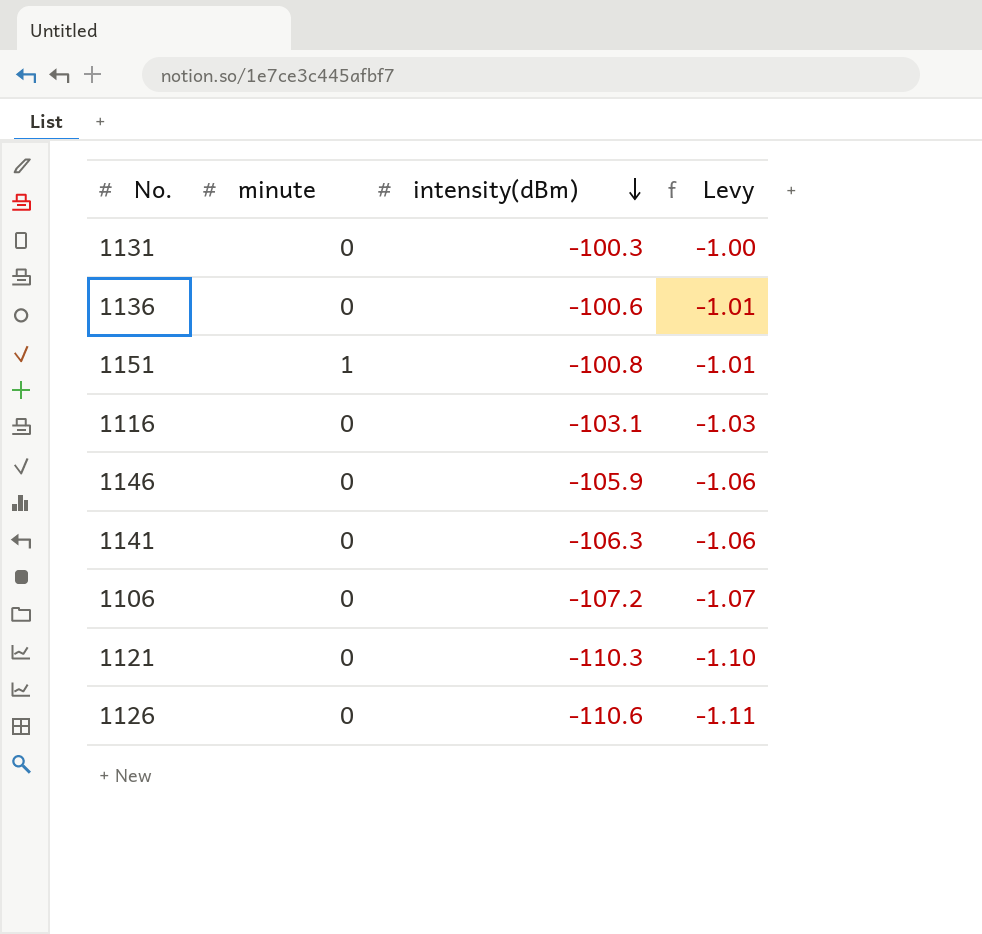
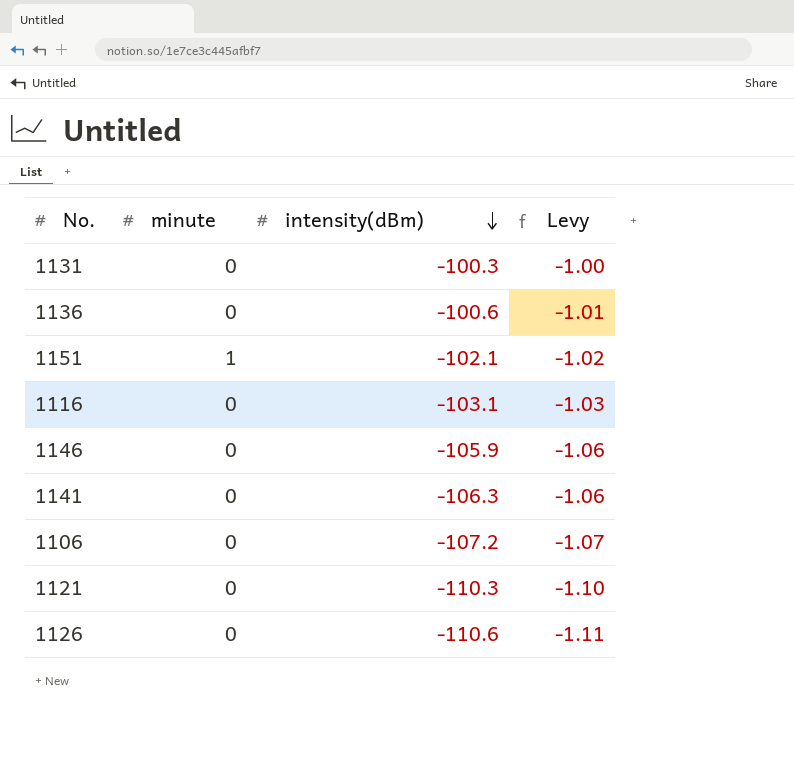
1151 | intensity(dBm): -100.8 -> -102.1
1151 | Levy: -1.01 -> -1.02

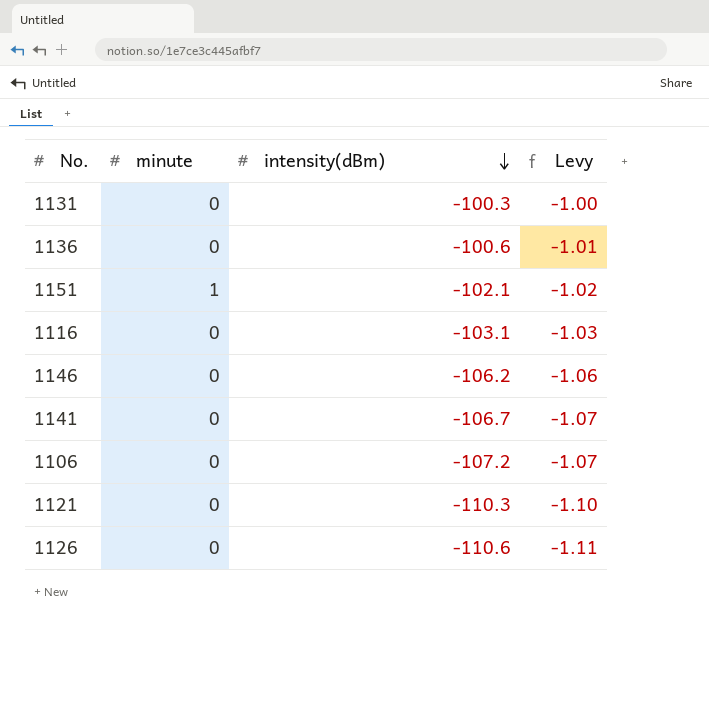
1146 | intensity(dBm): -105.9 -> -106.2
1141 | intensity(dBm): -106.3 -> -106.7
1141 | Levy: -1.06 -> -1.07

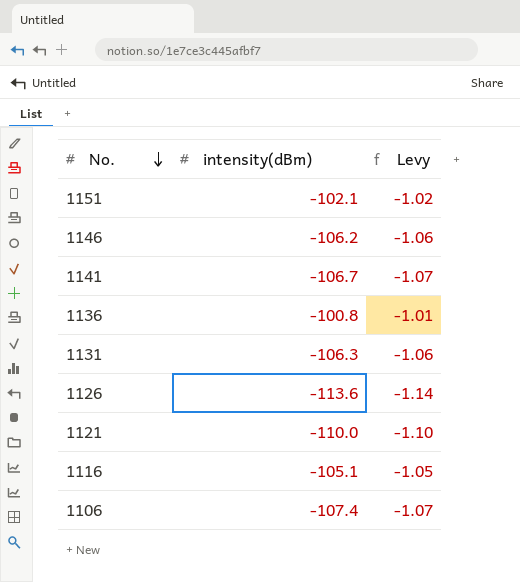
row order: intensity(dBm) descending -> No. descending
column minute | position: 2 -> none
1136 | intensity(dBm): -100.6 -> -100.8
1131 | intensity(dBm): -100.3 -> -106.3
1131 | Levy: -1.00 -> -1.06
1126 | intensity(dBm): -110.6 -> -113.6
1126 | Levy: -1.11 -> -1.14
1121 | intensity(dBm): -110.3 -> -110.0
1116 | intensity(dBm): -103.1 -> -105.1
1116 | Levy: -1.03 -> -1.05
1106 | intensity(dBm): -107.2 -> -107.4

